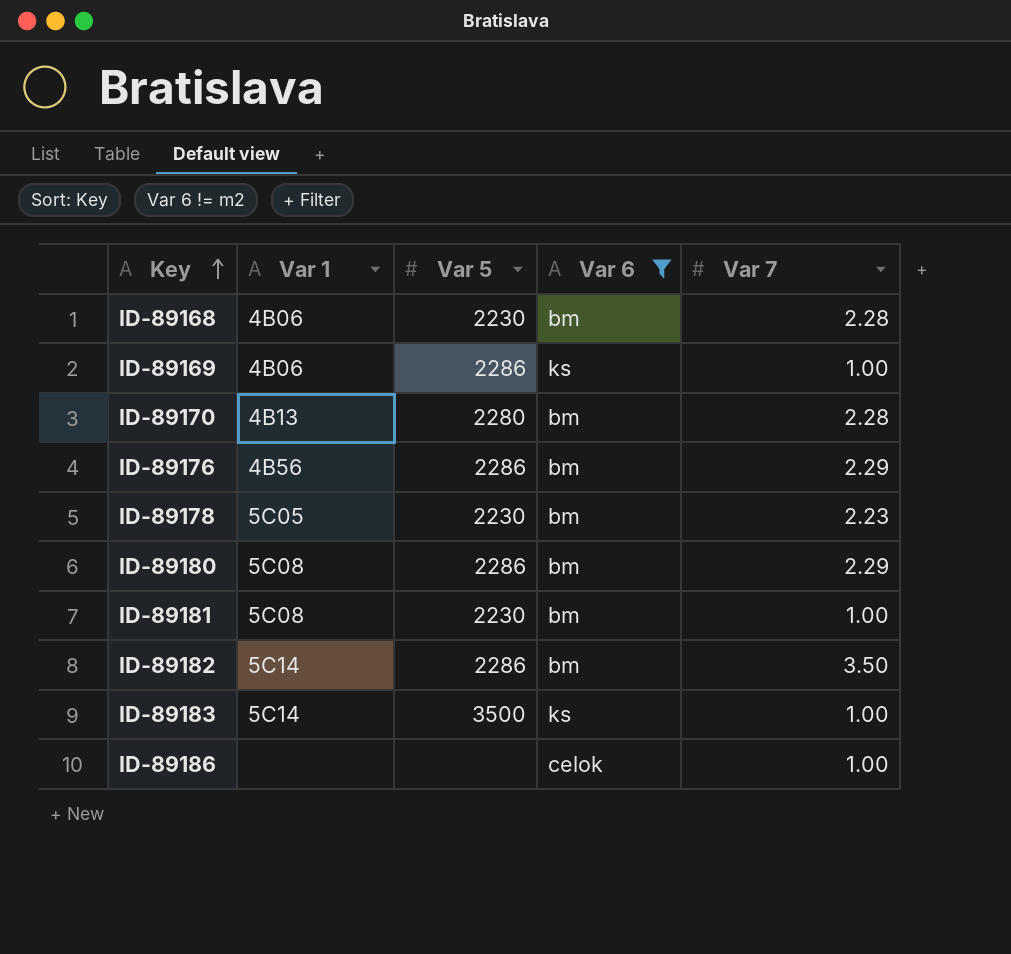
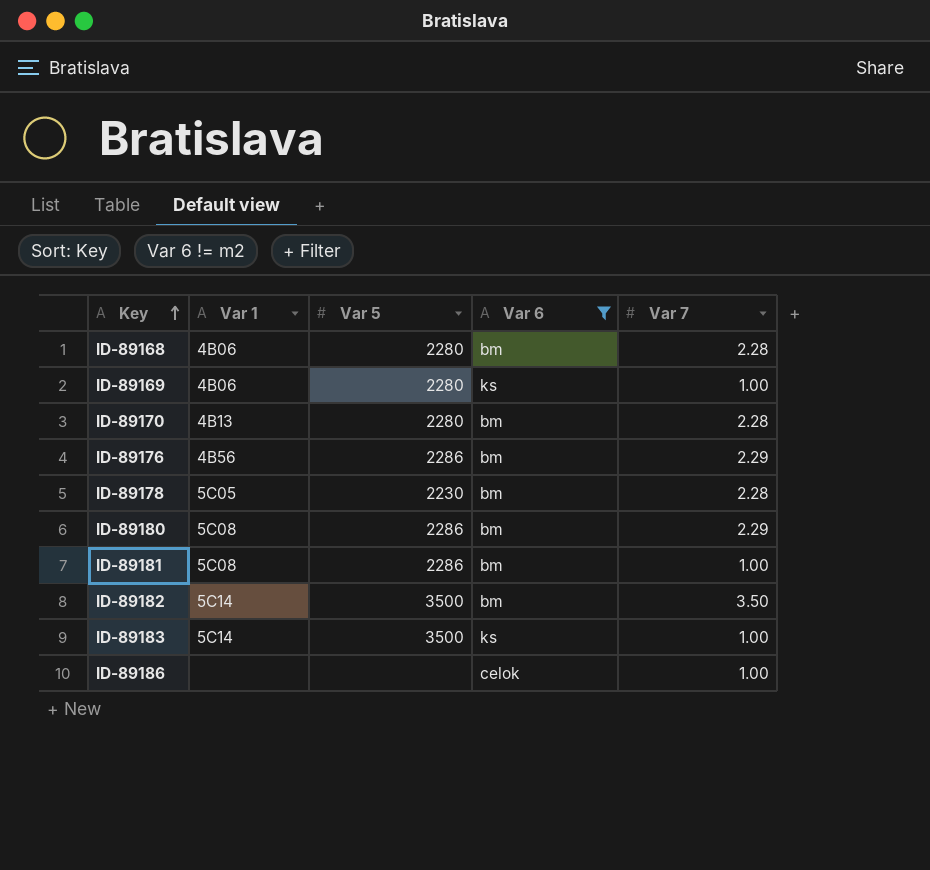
ID-89168 | Var 5: 2230 -> 2280
ID-89169 | Var 5: 2286 -> 2280
ID-89178 | Var 7: 2.23 -> 2.28
ID-89181 | Var 5: 2230 -> 2286
ID-89182 | Var 5: 2286 -> 3500

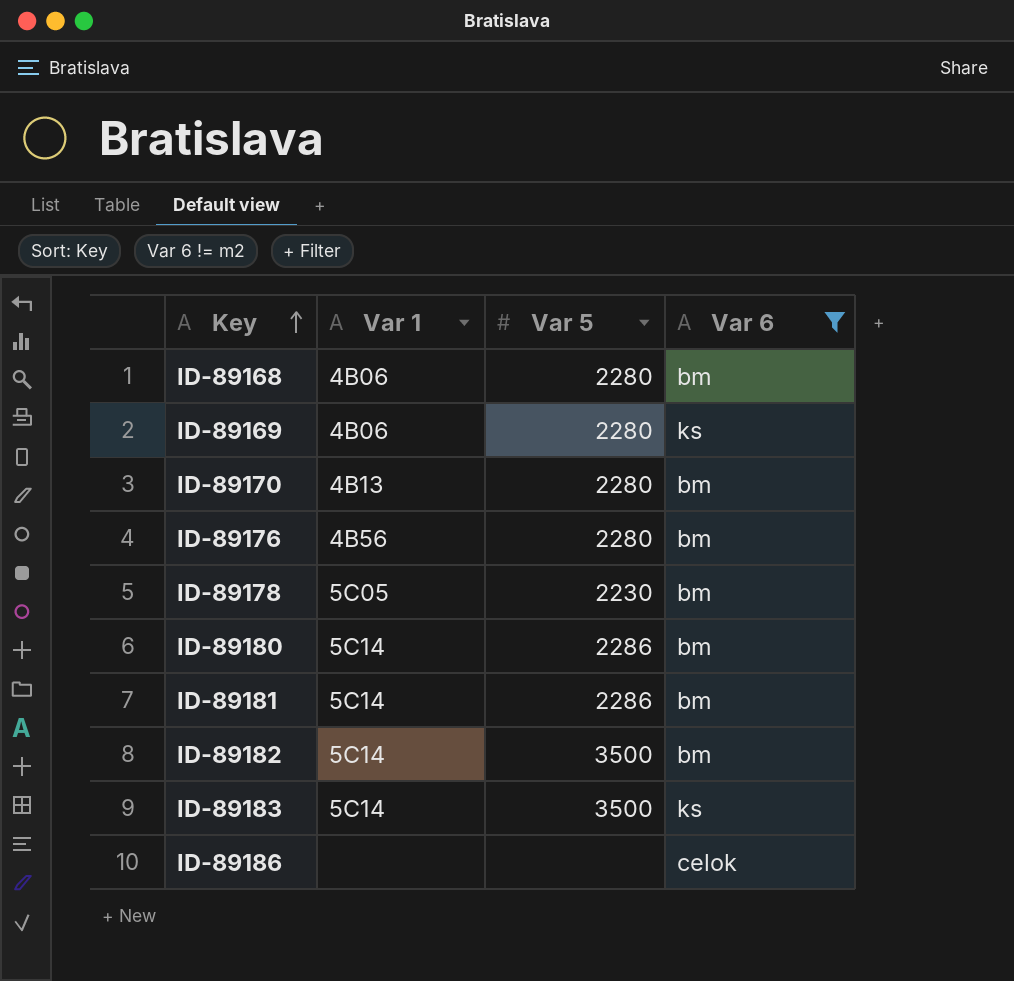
column Var 7 | position: 5 -> none
ID-89176 | Var 5: 2286 -> 2280
ID-89180 | Var 1: 5C08 -> 5C14
ID-89181 | Var 1: 5C08 -> 5C14

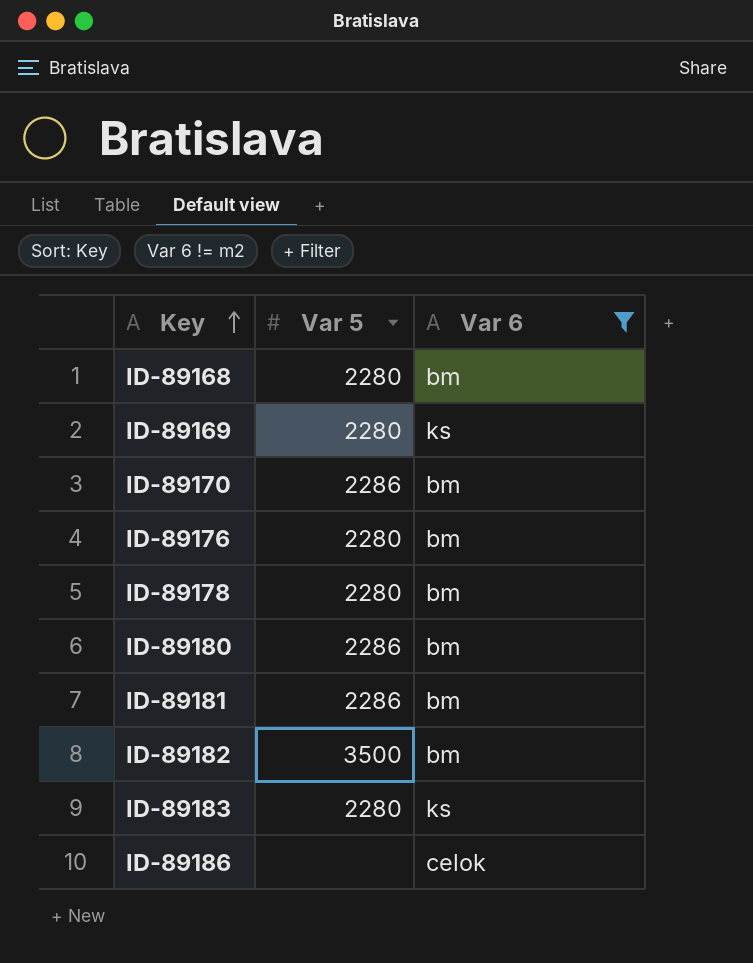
column Var 1 | position: 2 -> none
ID-89170 | Var 5: 2280 -> 2286
ID-89178 | Var 5: 2230 -> 2280
ID-89183 | Var 5: 3500 -> 2280

